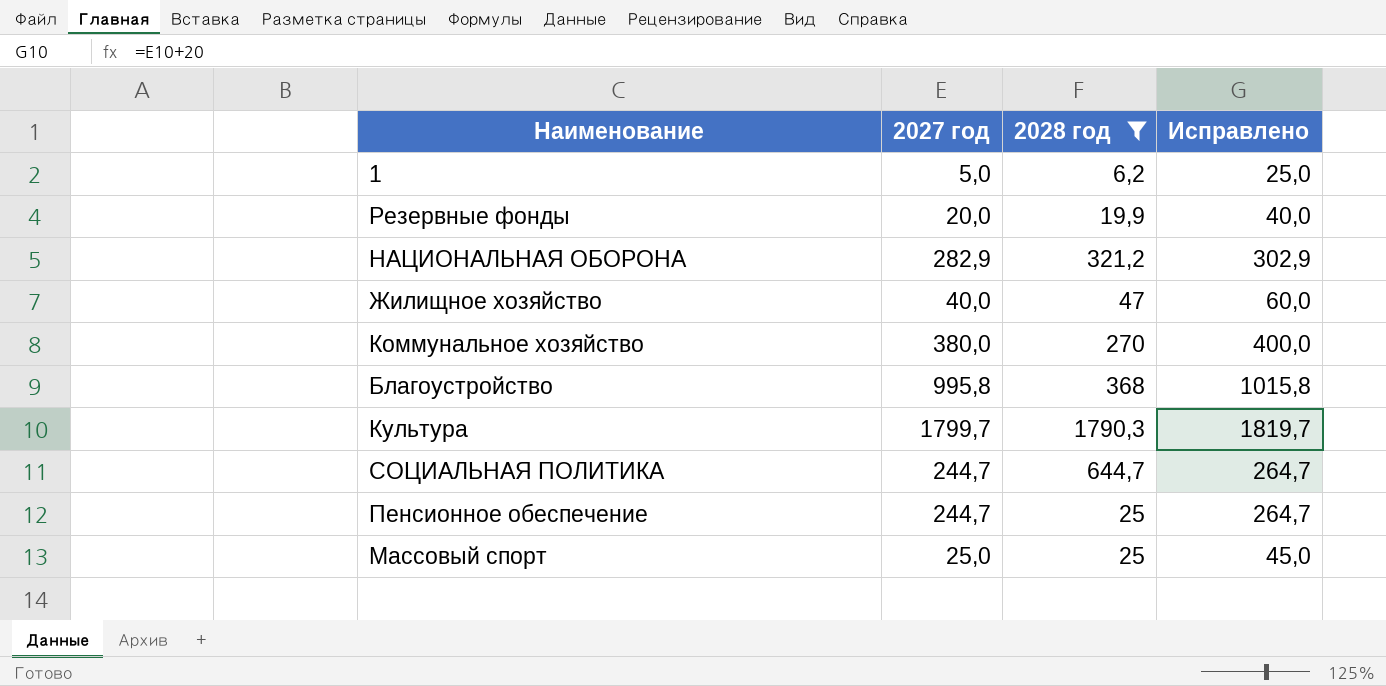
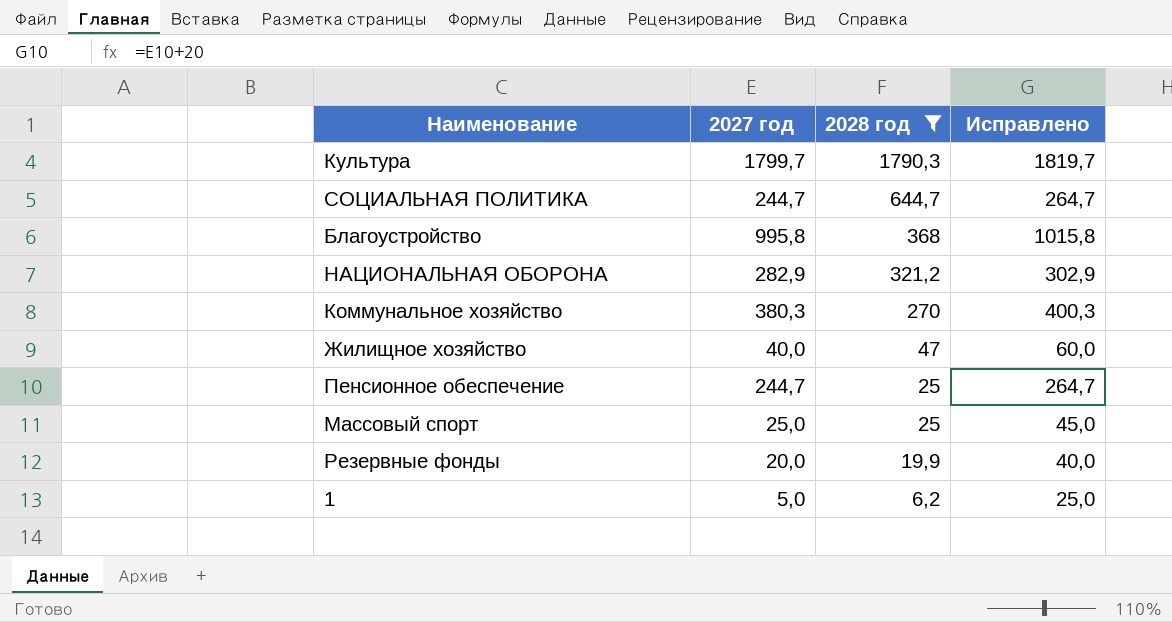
row order: none -> 2028 год descending
Коммунальное хозяйство | 2027 год: 380,0 -> 380,3
Коммунальное хозяйство | Исправлено: 400,0 -> 400,3

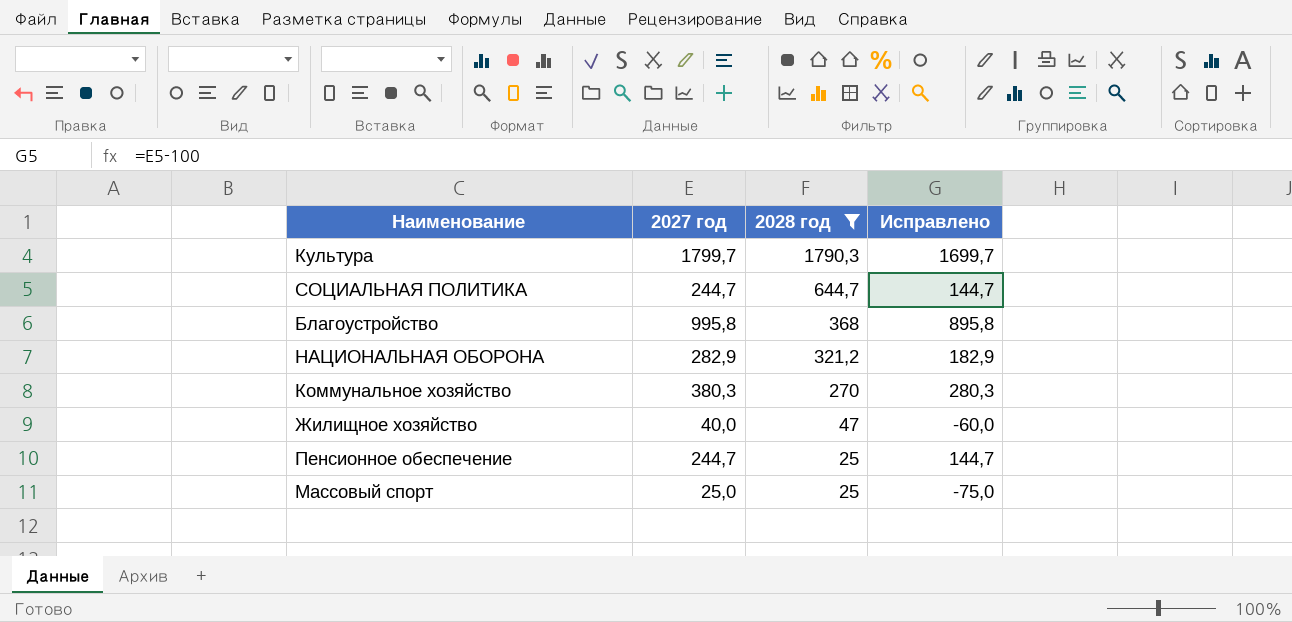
column Исправлено | formula: [2027 год] + 20 -> [2027 год] - 100
row Резервные фонды: 20,0 | 19,9 | 40,0 -> none
row 1: 5,0 | 6,2 | 25,0 -> none

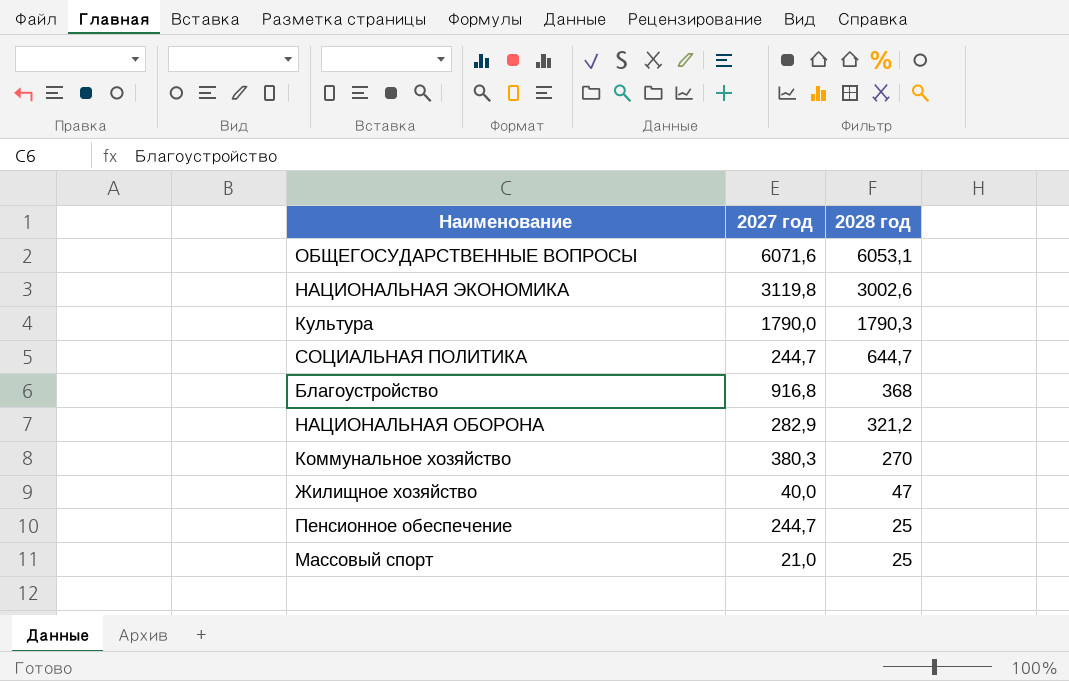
filter: 2028 год <= 1790,3 -> none
column Исправлено | formula: [2027 год] - 100 -> none
Культура | 2027 год: 1799,7 -> 1790,0
Благоустройство | 2027 год: 995,8 -> 916,8
Массовый спорт | 2027 год: 25,0 -> 21,0

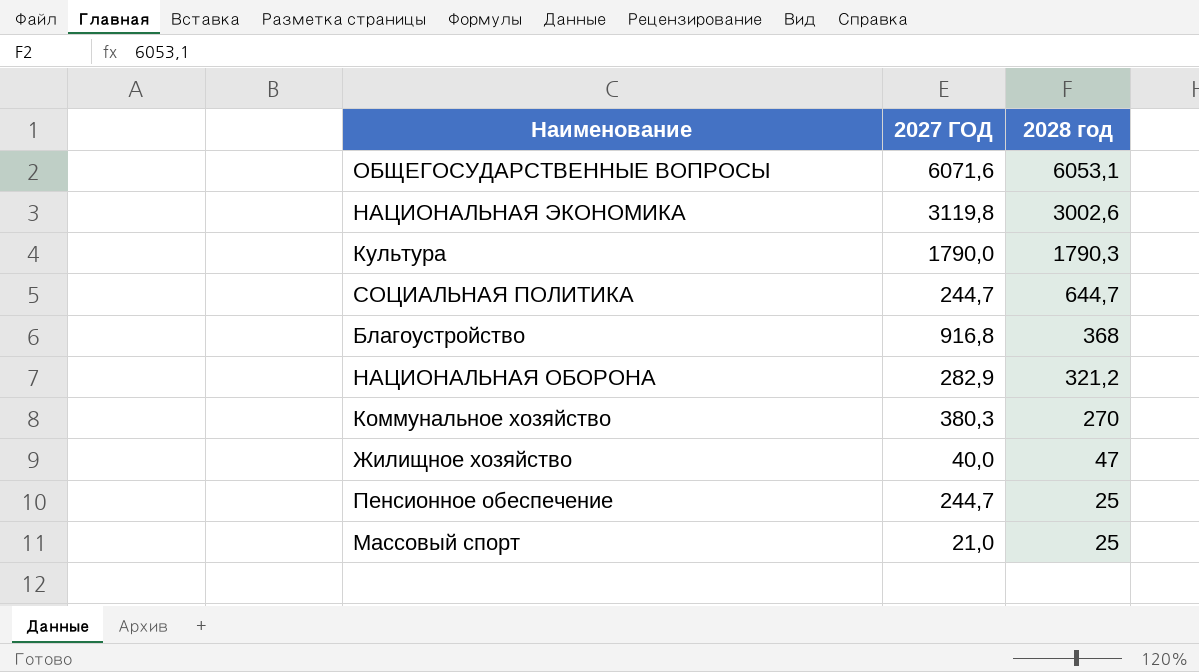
column name: 2027 год -> 2027 ГОД

